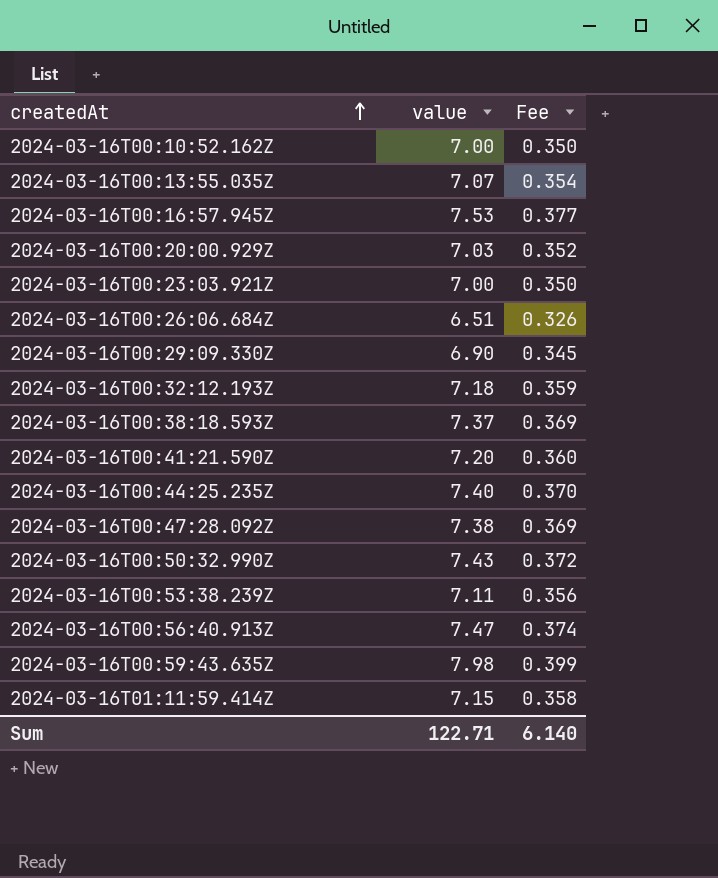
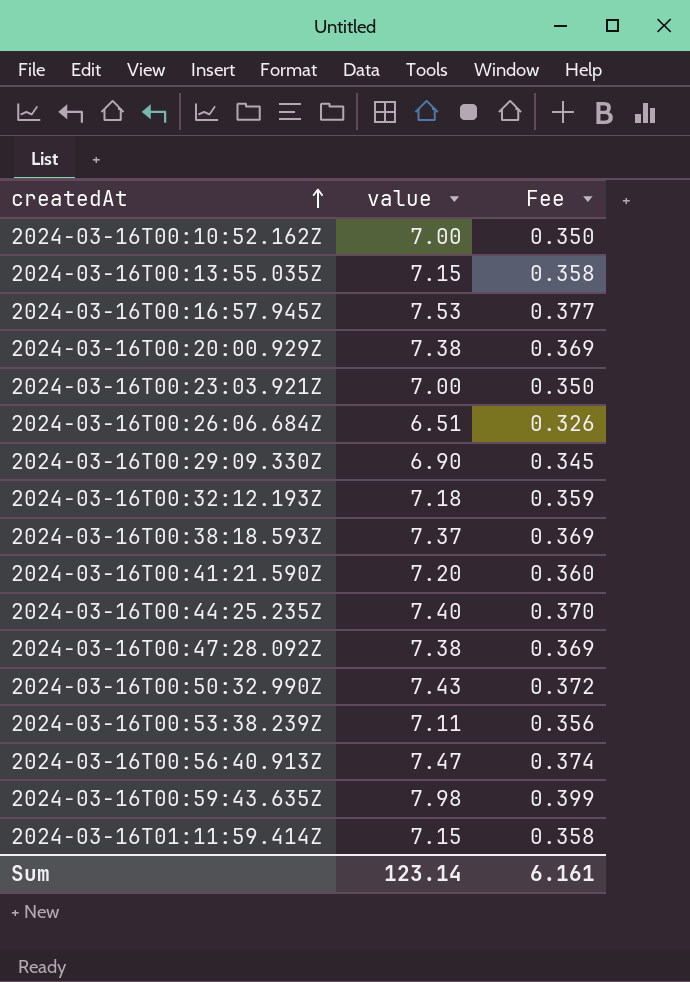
2024-03-16T00:13:55.035Z | value: 7.07 -> 7.15
2024-03-16T00:13:55.035Z | Fee: 0.354 -> 0.358
2024-03-16T00:20:00.929Z | value: 7.03 -> 7.38
2024-03-16T00:20:00.929Z | Fee: 0.352 -> 0.369
Sum | value: 122.71 -> 123.14
Sum | Fee: 6.140 -> 6.161

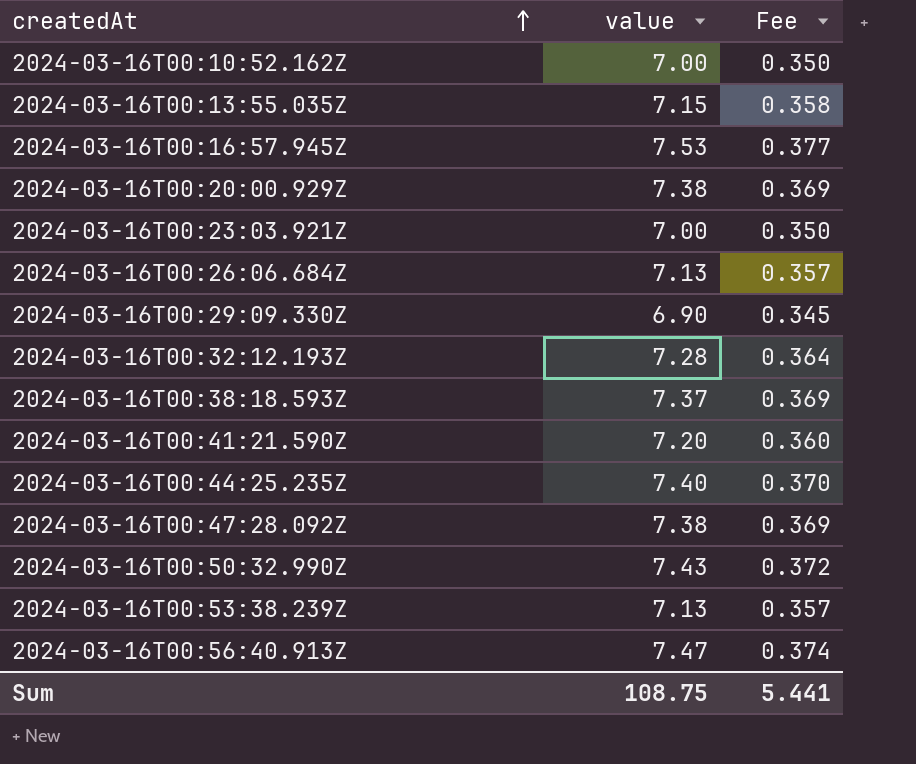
row 2024-03-16T00:59:43.635Z: 7.98 | 0.399 -> none
row 2024-03-16T01:11:59.414Z: 7.15 | 0.358 -> none
2024-03-16T00:26:06.684Z | value: 6.51 -> 7.13
2024-03-16T00:26:06.684Z | Fee: 0.326 -> 0.357
2024-03-16T00:32:12.193Z | value: 7.18 -> 7.28
2024-03-16T00:32:12.193Z | Fee: 0.359 -> 0.364
2024-03-16T00:53:38.239Z | value: 7.11 -> 7.13
2024-03-16T00:53:38.239Z | Fee: 0.356 -> 0.357
Sum | value: 123.14 -> 108.75
Sum | Fee: 6.161 -> 5.441

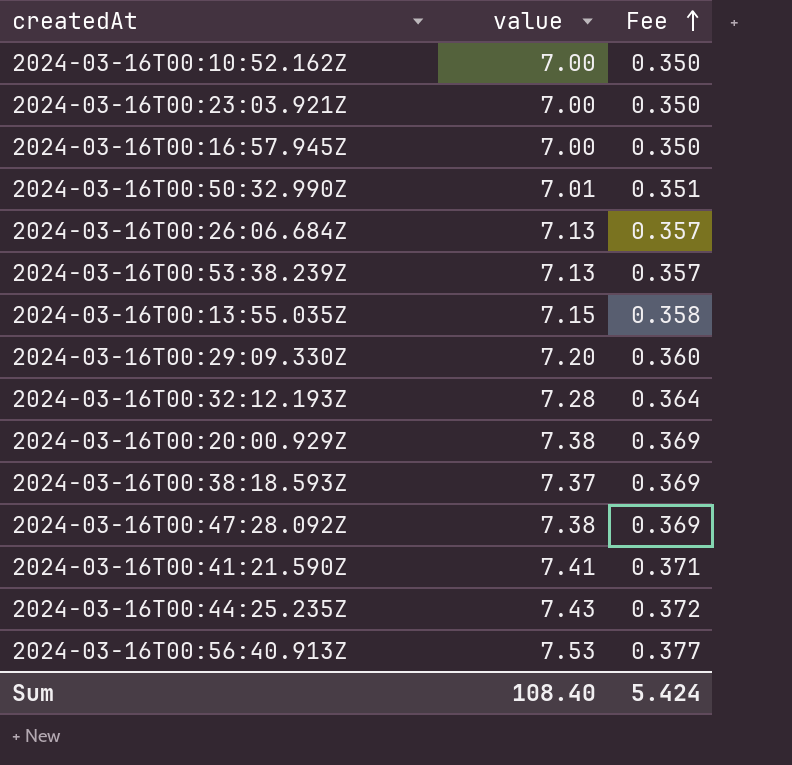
row order: createdAt ascending -> Fee ascending
2024-03-16T00:16:57.945Z | value: 7.53 -> 7.00
2024-03-16T00:16:57.945Z | Fee: 0.377 -> 0.350
2024-03-16T00:50:32.990Z | value: 7.43 -> 7.01
2024-03-16T00:50:32.990Z | Fee: 0.372 -> 0.351
2024-03-16T00:29:09.330Z | value: 6.90 -> 7.20
2024-03-16T00:29:09.330Z | Fee: 0.345 -> 0.360
2024-03-16T00:41:21.590Z | value: 7.20 -> 7.41
2024-03-16T00:41:21.590Z | Fee: 0.360 -> 0.371
2024-03-16T00:44:25.235Z | value: 7.40 -> 7.43
2024-03-16T00:44:25.235Z | Fee: 0.370 -> 0.372
2024-03-16T00:56:40.913Z | value: 7.47 -> 7.53
2024-03-16T00:56:40.913Z | Fee: 0.374 -> 0.377
Sum | value: 108.75 -> 108.40
Sum | Fee: 5.441 -> 5.424

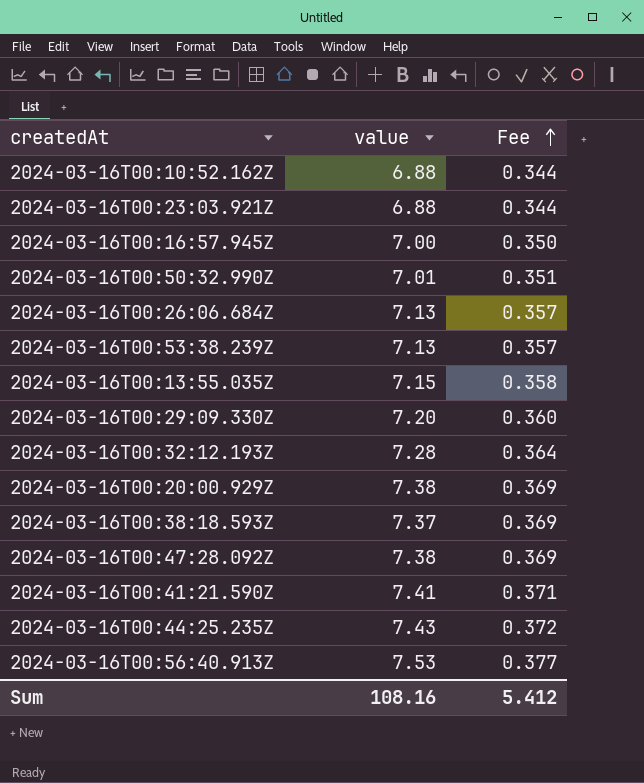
2024-03-16T00:10:52.162Z | value: 7.00 -> 6.88
2024-03-16T00:10:52.162Z | Fee: 0.350 -> 0.344
2024-03-16T00:23:03.921Z | value: 7.00 -> 6.88
2024-03-16T00:23:03.921Z | Fee: 0.350 -> 0.344
Sum | value: 108.40 -> 108.16
Sum | Fee: 5.424 -> 5.412

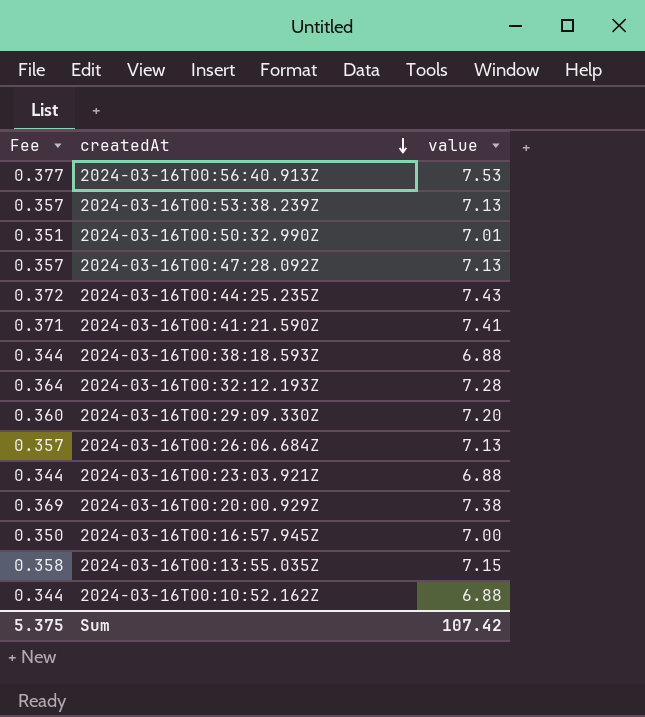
row order: Fee ascending -> createdAt descending
column Fee | position: 3 -> 1
2024-03-16T00:47:28.092Z | Fee: 0.369 -> 0.357
2024-03-16T00:47:28.092Z | value: 7.38 -> 7.13
2024-03-16T00:38:18.593Z | Fee: 0.369 -> 0.344
2024-03-16T00:38:18.593Z | value: 7.37 -> 6.88
Sum | Fee: 5.412 -> 5.375
Sum | value: 108.16 -> 107.42

